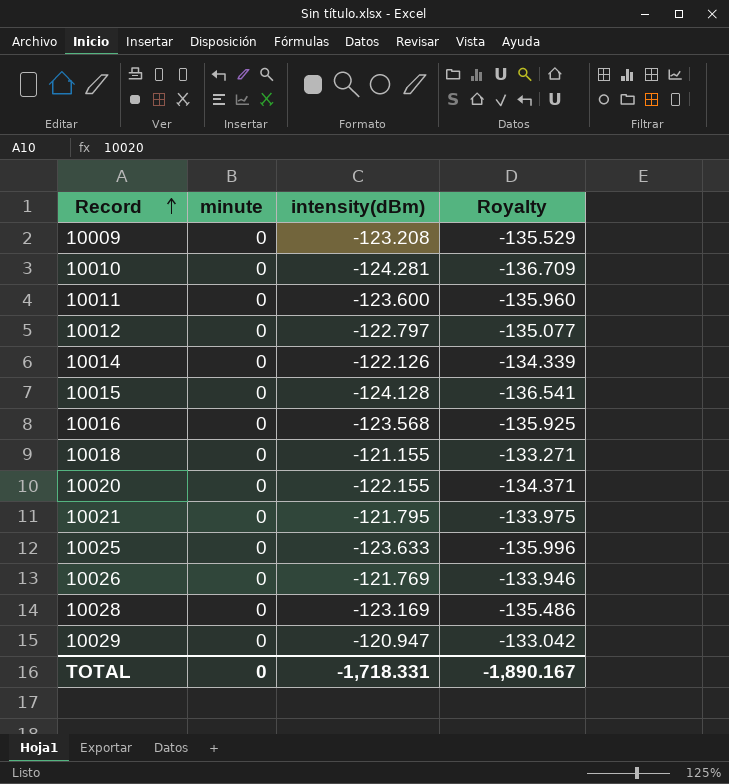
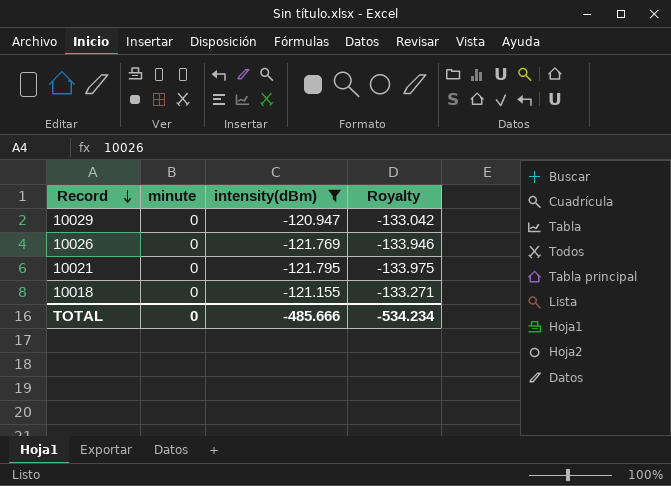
filter: none -> intensity(dBm) >= -121.795
row order: Record ascending -> Record descending
TOTAL | intensity(dBm): -1,718.331 -> -485.666
TOTAL | Royalty: -1,890.167 -> -534.234

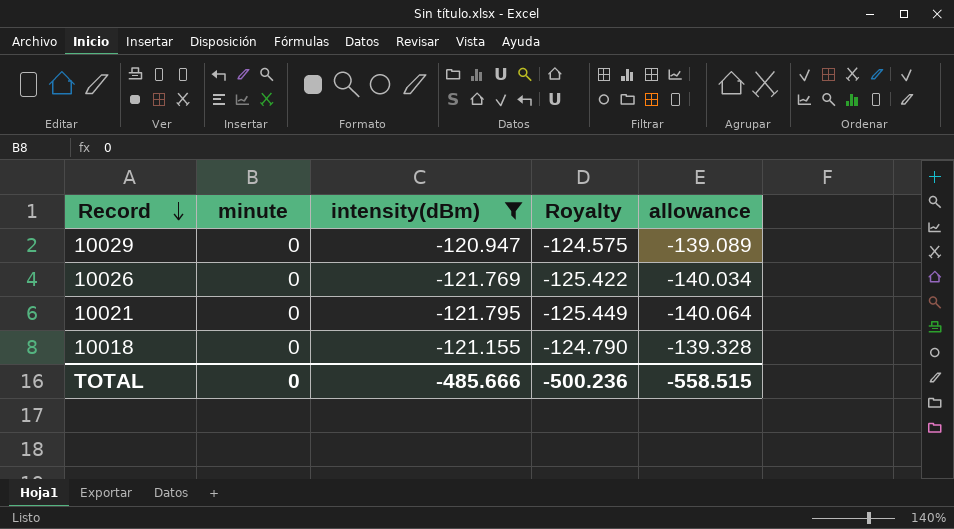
column Royalty | formula: [intensity(dBm)] * 1.1 -> [intensity(dBm)] * 1.03
column allowance | formula: none -> [intensity(dBm)] * 1.15
TOTAL | Royalty: -534.234 -> -500.236

